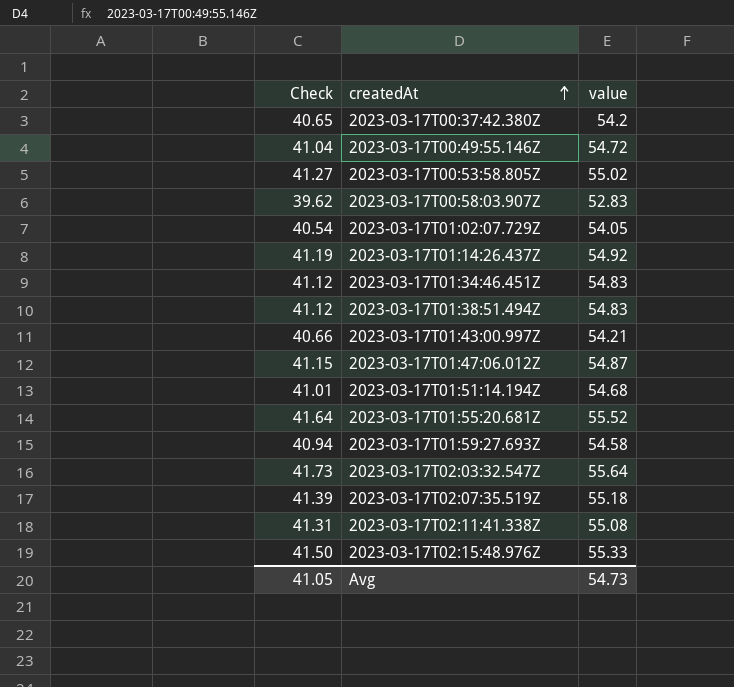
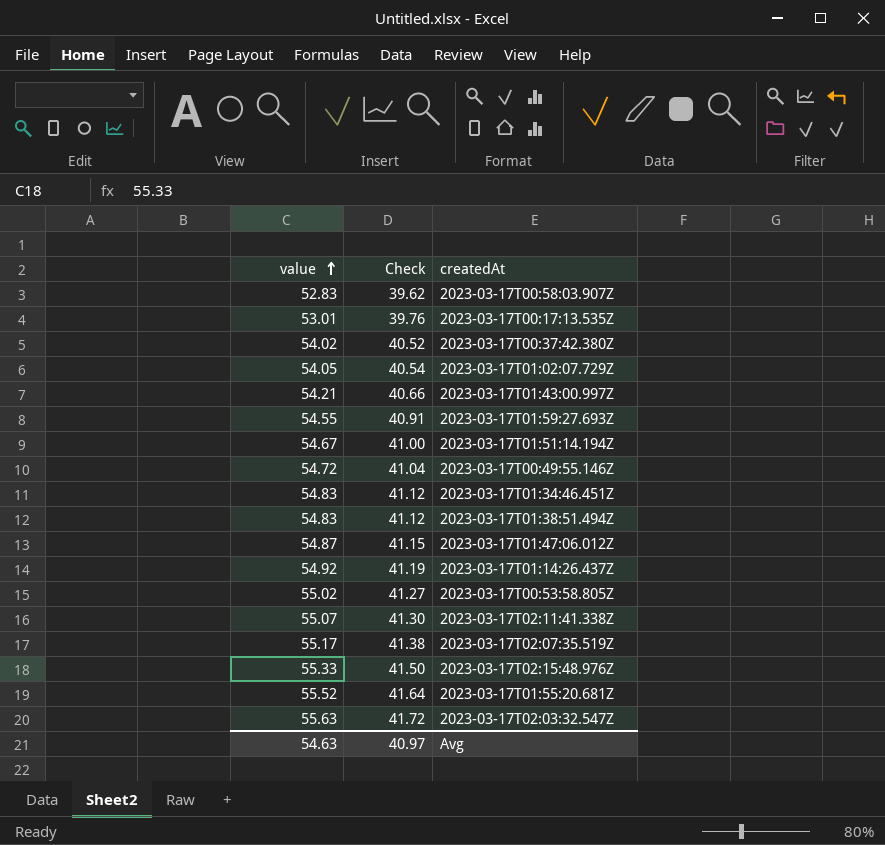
row order: createdAt ascending -> value ascending
column value | position: 3 -> 1
row 2023-03-17T00:17:13.535Z: none -> 53.01 | 39.76
2023-03-17T00:37:42.380Z | value: 54.2 -> 54.02
2023-03-17T00:37:42.380Z | Check: 40.65 -> 40.52
2023-03-17T01:59:27.693Z | value: 54.58 -> 54.55
2023-03-17T01:59:27.693Z | Check: 40.94 -> 40.91
2023-03-17T01:51:14.194Z | value: 54.68 -> 54.67
2023-03-17T01:51:14.194Z | Check: 41.01 -> 41.00
2023-03-17T02:11:41.338Z | value: 55.08 -> 55.07
2023-03-17T02:11:41.338Z | Check: 41.31 -> 41.30
2023-03-17T02:07:35.519Z | value: 55.18 -> 55.17
2023-03-17T02:07:35.519Z | Check: 41.39 -> 41.38
2023-03-17T02:03:32.547Z | value: 55.64 -> 55.63
2023-03-17T02:03:32.547Z | Check: 41.73 -> 41.72
Avg | value: 54.73 -> 54.63
Avg | Check: 41.05 -> 40.97

